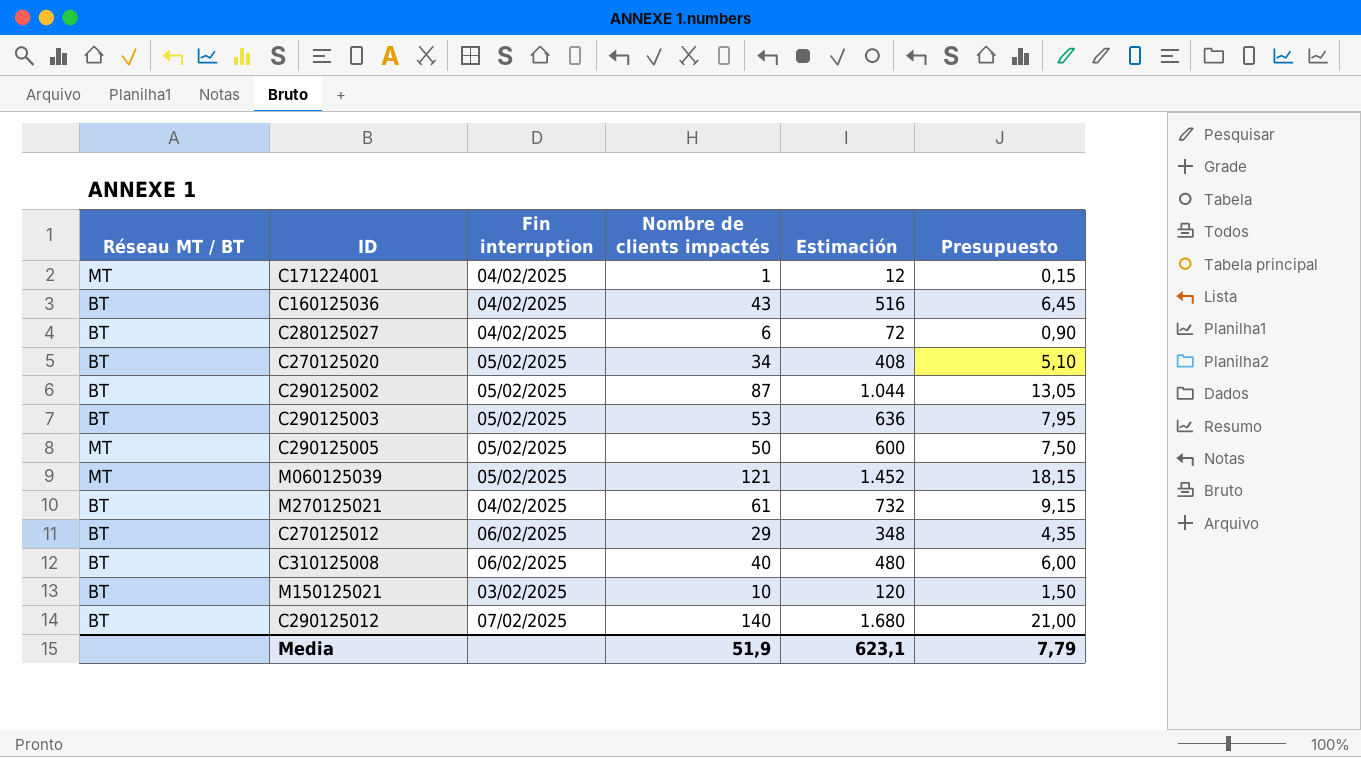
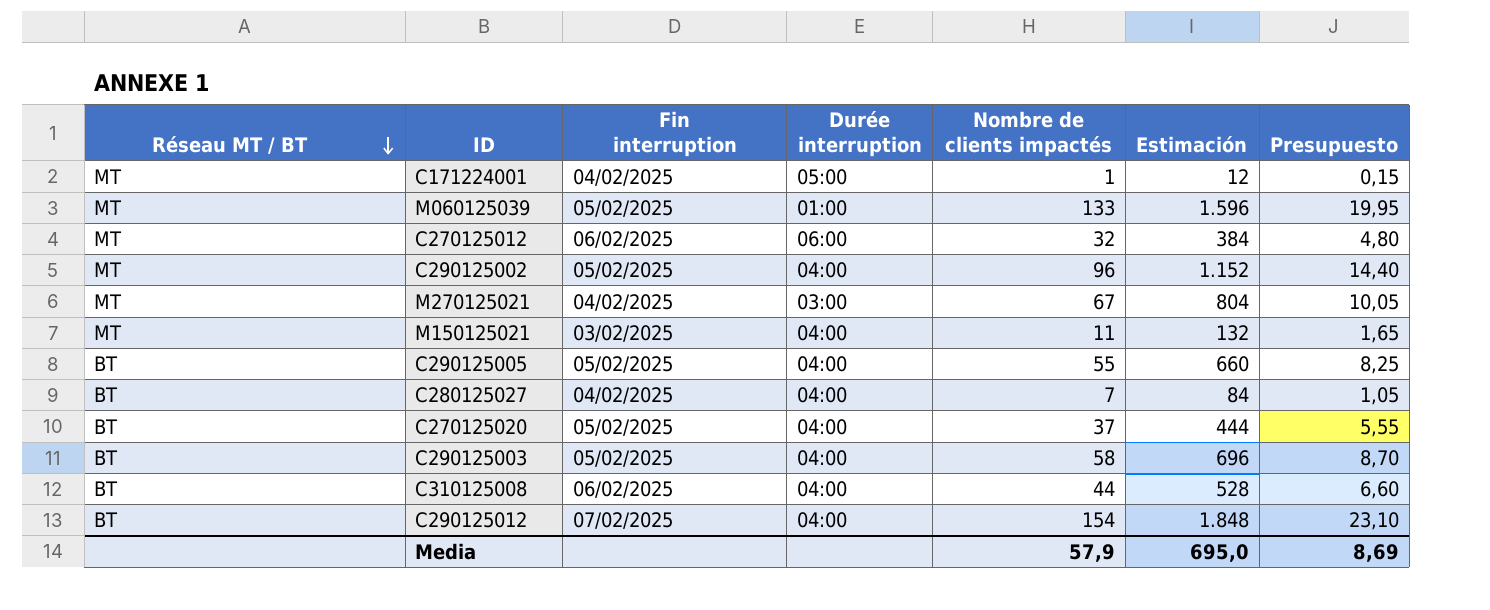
row order: none -> Réseau MT / BT descending
column Durée interruption | position: none -> 4
row C160125036: BT | 04/02/2025 | 43 | 516 | 6,45 -> none
M060125039 | Nombre de clients impactés: 121 -> 133
M060125039 | Estimación: 1.452 -> 1.596
M060125039 | Presupuesto: 18,15 -> 19,95
C270125012 | Réseau MT / BT: BT -> MT
C270125012 | Nombre de clients impactés: 29 -> 32
C270125012 | Estimación: 348 -> 384
C270125012 | Presupuesto: 4,35 -> 4,80
C290125002 | Réseau MT / BT: BT -> MT
C290125002 | Nombre de clients impactés: 87 -> 96
C290125002 | Estimación: 1.044 -> 1.152
C290125002 | Presupuesto: 13,05 -> 14,40
M270125021 | Réseau MT / BT: BT -> MT
M270125021 | Nombre de clients impactés: 61 -> 67
M270125021 | Estimación: 732 -> 804
M270125021 | Presupuesto: 9,15 -> 10,05
M150125021 | Réseau MT / BT: BT -> MT
M150125021 | Nombre de clients impactés: 10 -> 11
M150125021 | Estimación: 120 -> 132
M150125021 | Presupuesto: 1,50 -> 1,65
C290125005 | Réseau MT / BT: MT -> BT
C290125005 | Nombre de clients impactés: 50 -> 55
C290125005 | Estimación: 600 -> 660
C290125005 | Presupuesto: 7,50 -> 8,25
C280125027 | Nombre de clients impactés: 6 -> 7
C280125027 | Estimación: 72 -> 84
C280125027 | Presupuesto: 0,90 -> 1,05
C270125020 | Nombre de clients impactés: 34 -> 37
C270125020 | Estimación: 408 -> 444
C270125020 | Presupuesto: 5,10 -> 5,55
C290125003 | Nombre de clients impactés: 53 -> 58
C290125003 | Estimación: 636 -> 696
C290125003 | Presupuesto: 7,95 -> 8,70
C310125008 | Nombre de clients impactés: 40 -> 44
C310125008 | Estimación: 480 -> 528
C310125008 | Presupuesto: 6,00 -> 6,60
C290125012 | Nombre de clients impactés: 140 -> 154
C290125012 | Estimación: 1.680 -> 1.848
C290125012 | Presupuesto: 21,00 -> 23,10
Media | Nombre de clients impactés: 51,9 -> 57,9
Media | Estimación: 623,1 -> 695,0
Media | Presupuesto: 7,79 -> 8,69

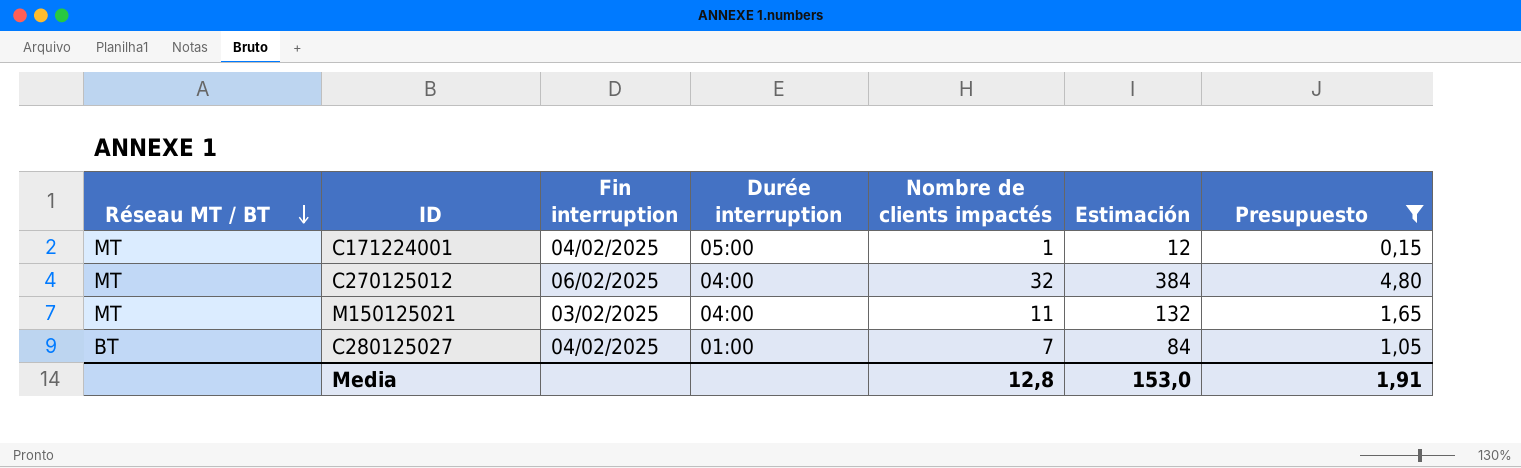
filter: none -> Presupuesto <= 4,80
C270125012 | Durée interruption: 06:00 -> 04:00
C280125027 | Durée interruption: 04:00 -> 01:00
Media | Nombre de clients impactés: 57,9 -> 12,8
Media | Estimación: 695,0 -> 153,0
Media | Presupuesto: 8,69 -> 1,91

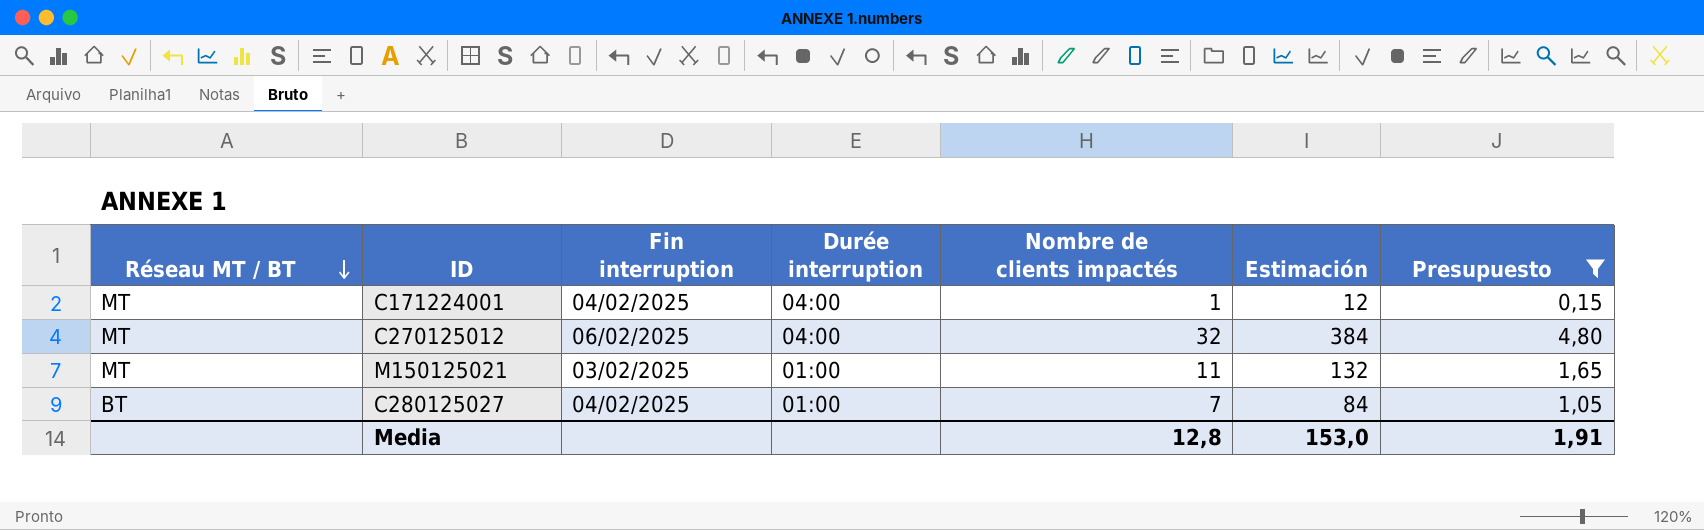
C171224001 | Durée interruption: 05:00 -> 04:00
M150125021 | Durée interruption: 04:00 -> 01:00

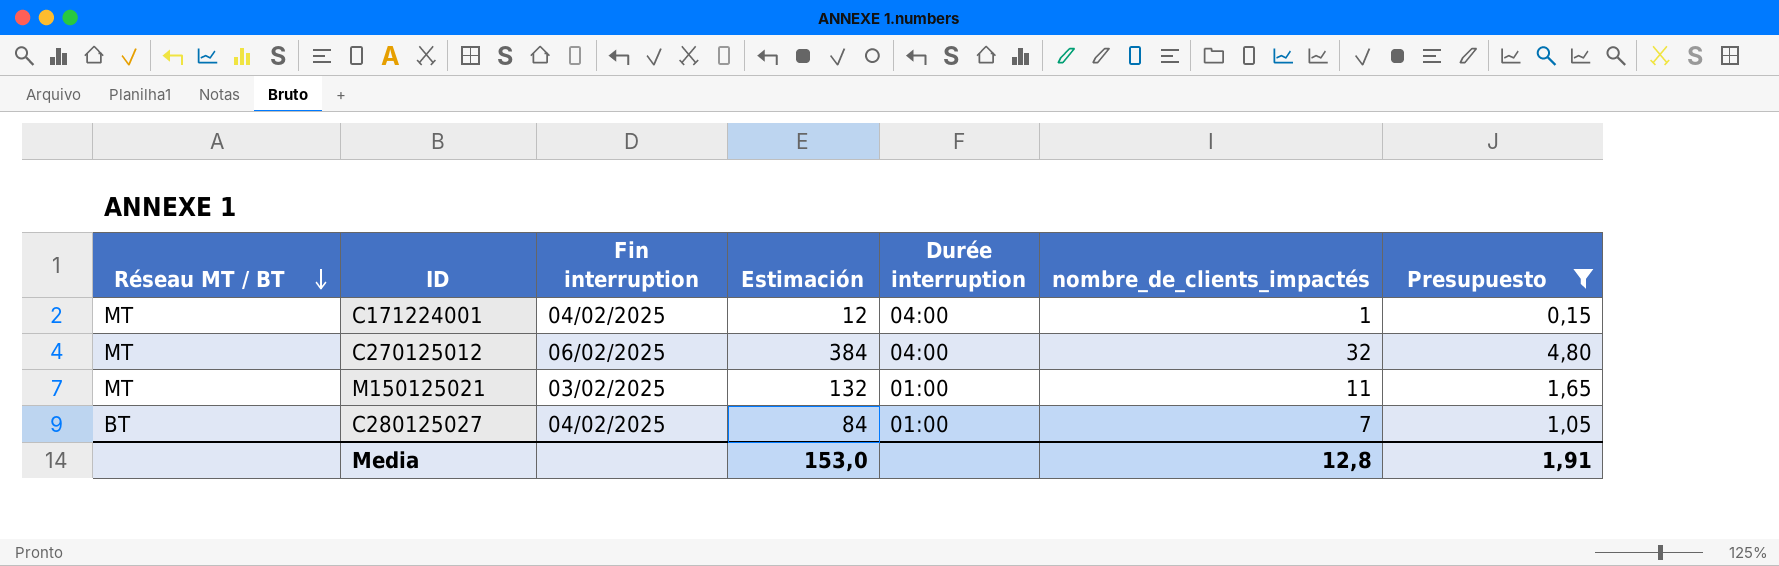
column Estimación | position: 6 -> 4
column name: Nombre de clients impactés -> nombre_de_clients_impactés

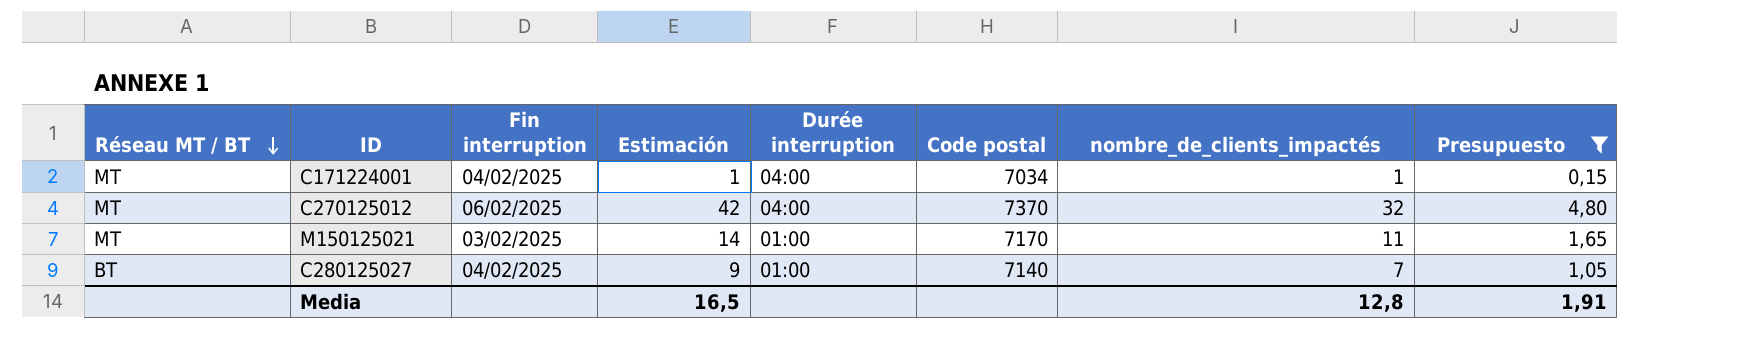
column Estimación | formula: [nombre_de_clients_impactés] * 12 -> [nombre_de_clients_impactés] * 1,3
column Code postal | position: none -> 6
Media | Estimación: 153,0 -> 16,5

